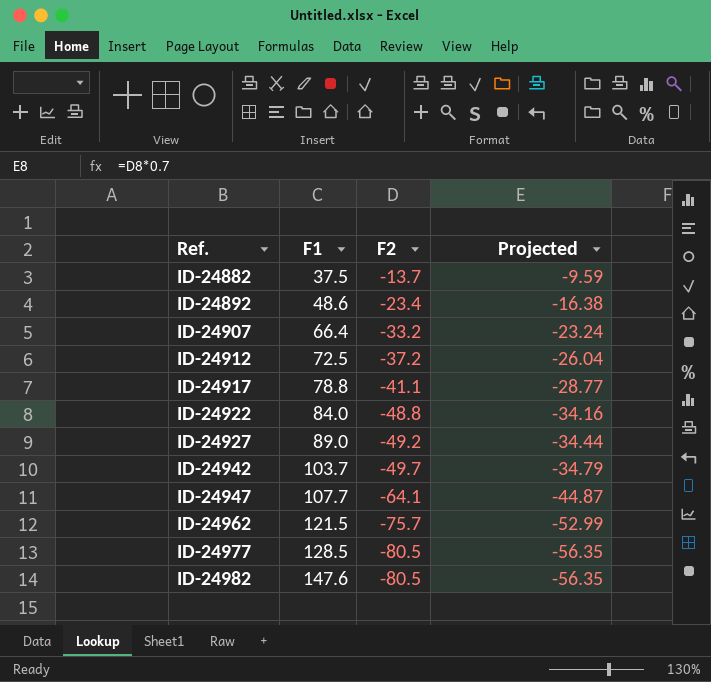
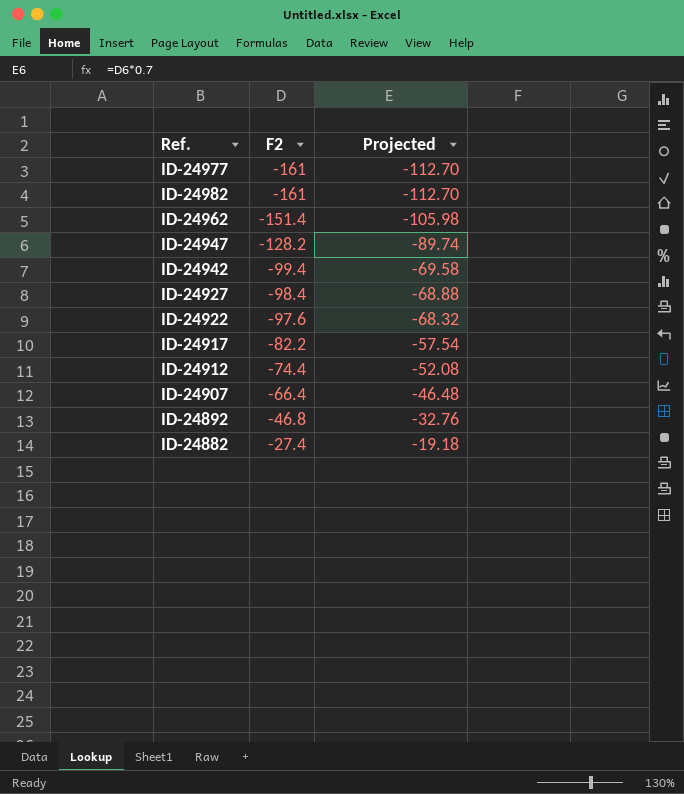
row order: Ref. ascending -> F2 ascending
column F1 | position: 2 -> none
ID-24977 | F2: -80.5 -> -161
ID-24977 | Projected: -56.35 -> -112.70
ID-24982 | F2: -80.5 -> -161
ID-24982 | Projected: -56.35 -> -112.70
ID-24962 | F2: -75.7 -> -151.4
ID-24962 | Projected: -52.99 -> -105.98
ID-24947 | F2: -64.1 -> -128.2
ID-24947 | Projected: -44.87 -> -89.74
ID-24942 | F2: -49.7 -> -99.4
ID-24942 | Projected: -34.79 -> -69.58
ID-24927 | F2: -49.2 -> -98.4
ID-24927 | Projected: -34.44 -> -68.88
ID-24922 | F2: -48.8 -> -97.6
ID-24922 | Projected: -34.16 -> -68.32
ID-24917 | F2: -41.1 -> -82.2
ID-24917 | Projected: -28.77 -> -57.54
ID-24912 | F2: -37.2 -> -74.4
ID-24912 | Projected: -26.04 -> -52.08
ID-24907 | F2: -33.2 -> -66.4
ID-24907 | Projected: -23.24 -> -46.48
ID-24892 | F2: -23.4 -> -46.8
ID-24892 | Projected: -16.38 -> -32.76
ID-24882 | F2: -13.7 -> -27.4
ID-24882 | Projected: -9.59 -> -19.18

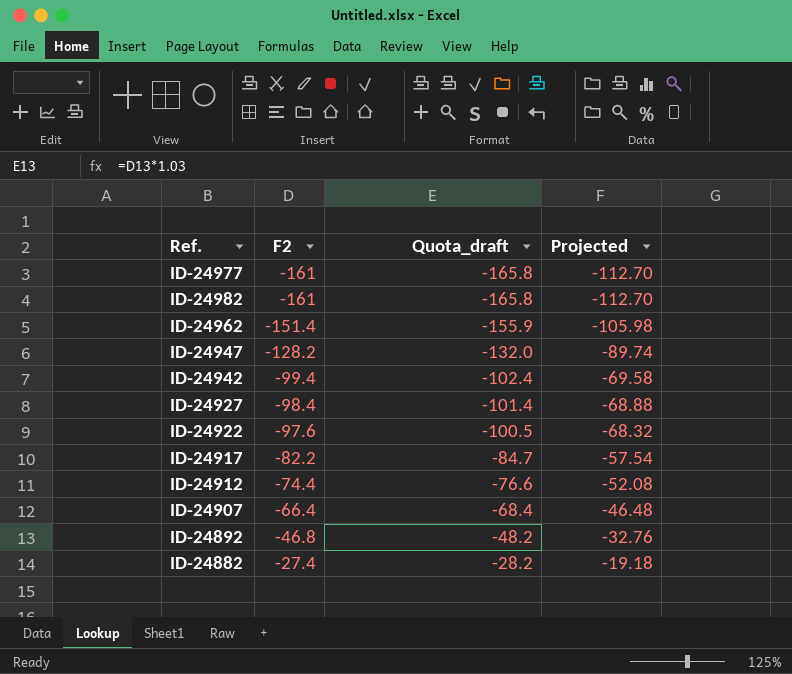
column Quota_draft | formula: none -> [F2] * 1.03

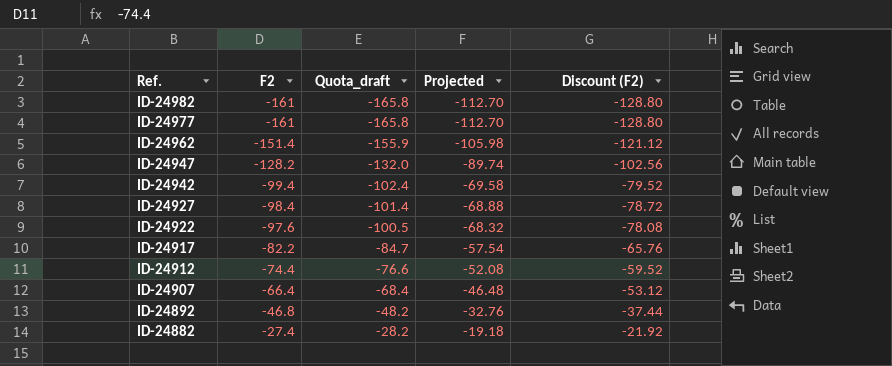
row order: F2 ascending -> Ref. descending
column Discount (F2) | formula: none -> [F2] * 0.8

